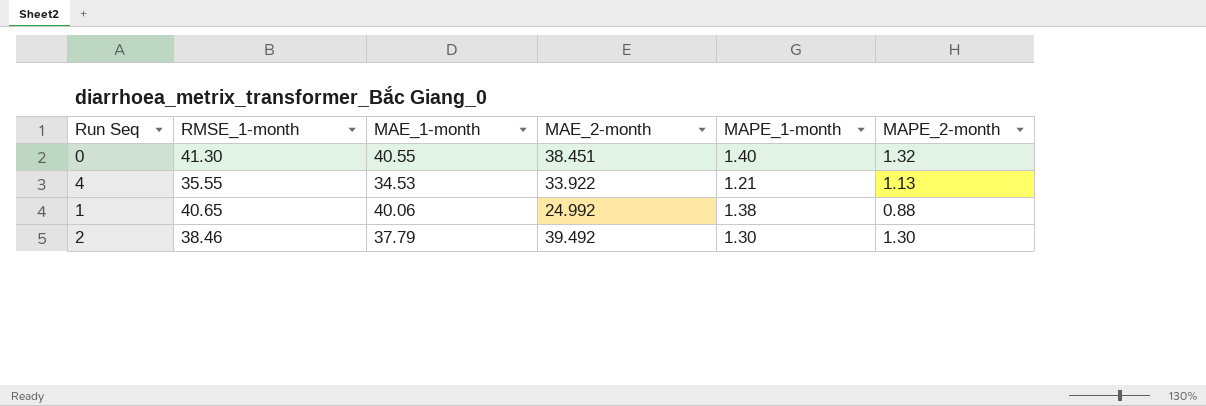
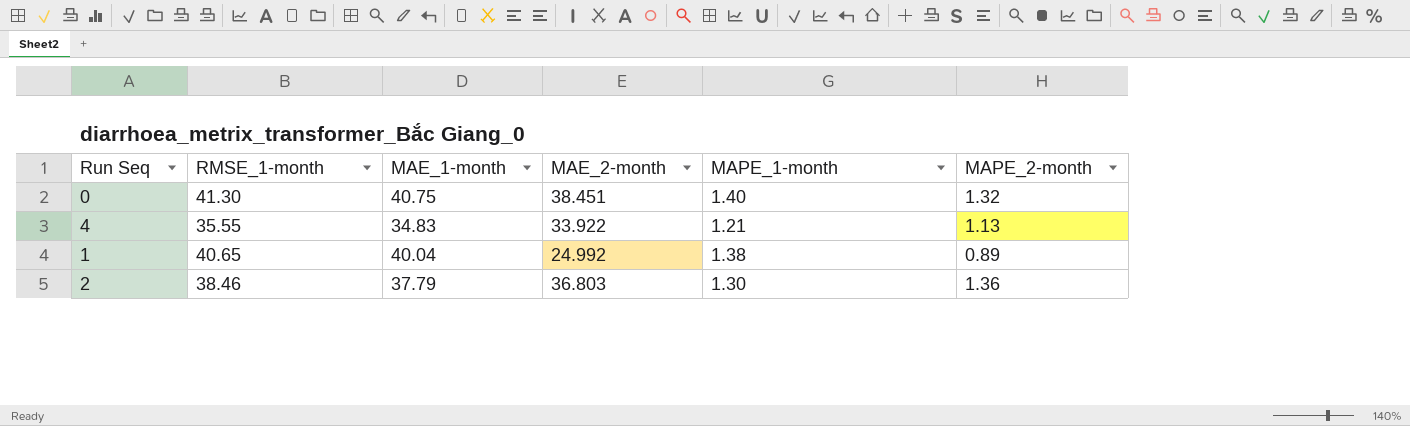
0 | MAE_1-month: 40.55 -> 40.75
4 | MAE_1-month: 34.53 -> 34.83
1 | MAE_1-month: 40.06 -> 40.04
1 | MAPE_2-month: 0.88 -> 0.89
2 | MAE_2-month: 39.492 -> 36.803
2 | MAPE_2-month: 1.30 -> 1.36

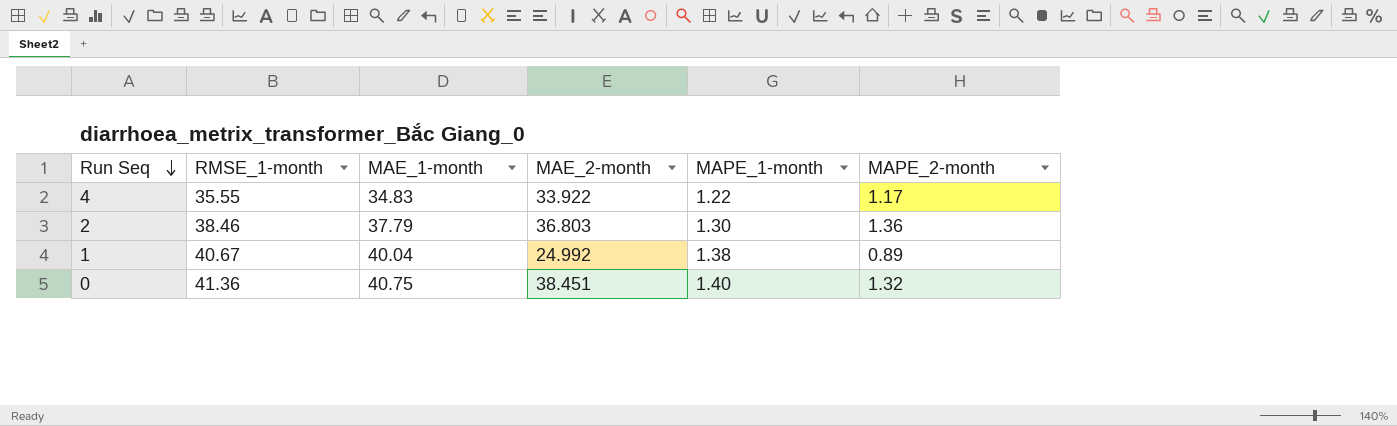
row order: none -> Run Seq descending
4 | MAPE_1-month: 1.21 -> 1.22
4 | MAPE_2-month: 1.13 -> 1.17
1 | RMSE_1-month: 40.65 -> 40.67
0 | RMSE_1-month: 41.30 -> 41.36

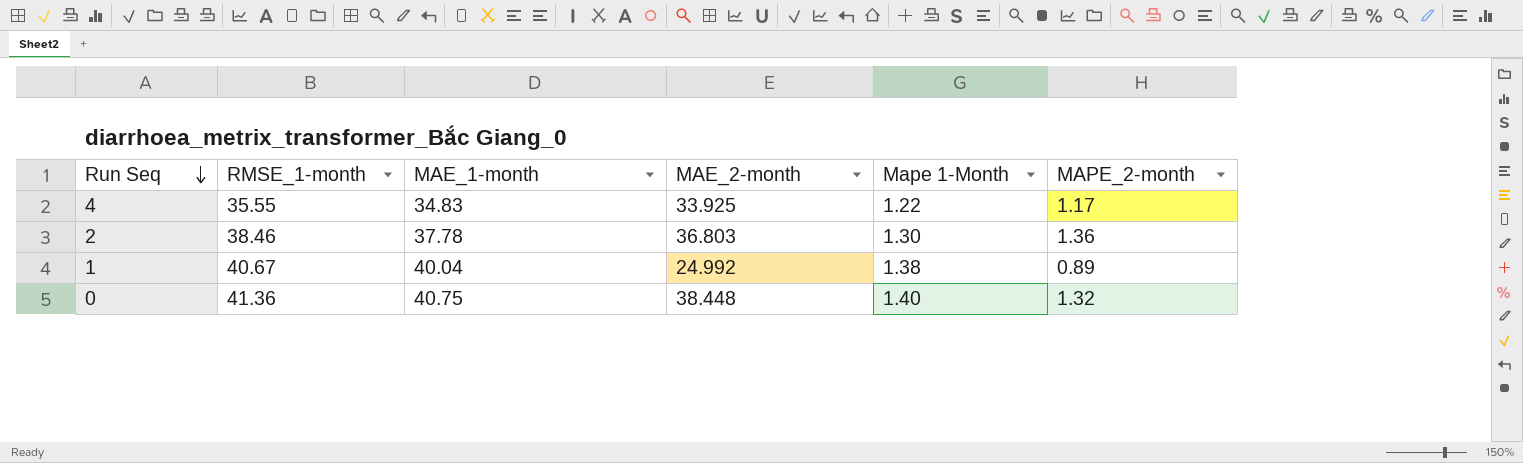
column name: MAPE_1-month -> Mape 1-Month
4 | MAE_2-month: 33.922 -> 33.925
2 | MAE_1-month: 37.79 -> 37.78
0 | MAE_2-month: 38.451 -> 38.448

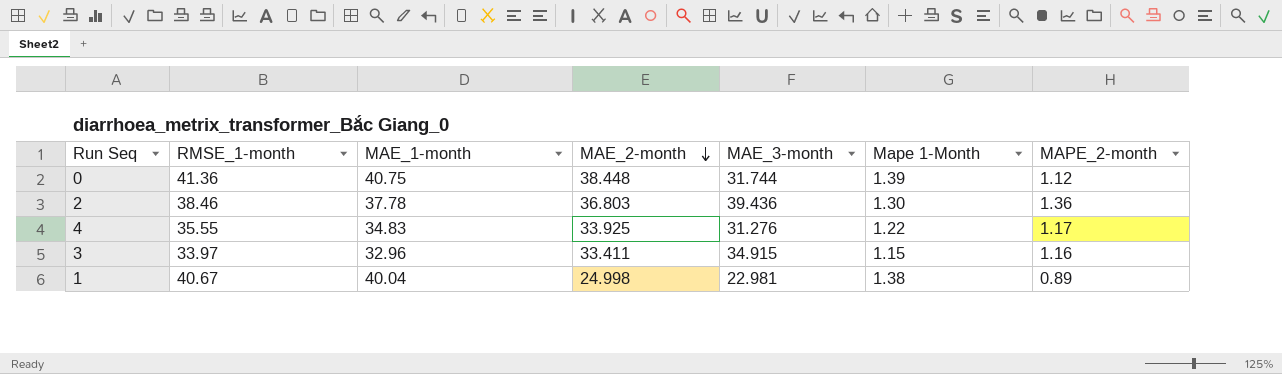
row order: Run Seq descending -> MAE_2-month descending
column MAE_3-month | position: none -> 5
0 | Mape 1-Month: 1.40 -> 1.39
0 | MAPE_2-month: 1.32 -> 1.12
row 3: none -> 33.97 | 32.96 | 33.411 | 34.915 | 1.15 | 1.16
1 | MAE_2-month: 24.992 -> 24.998

